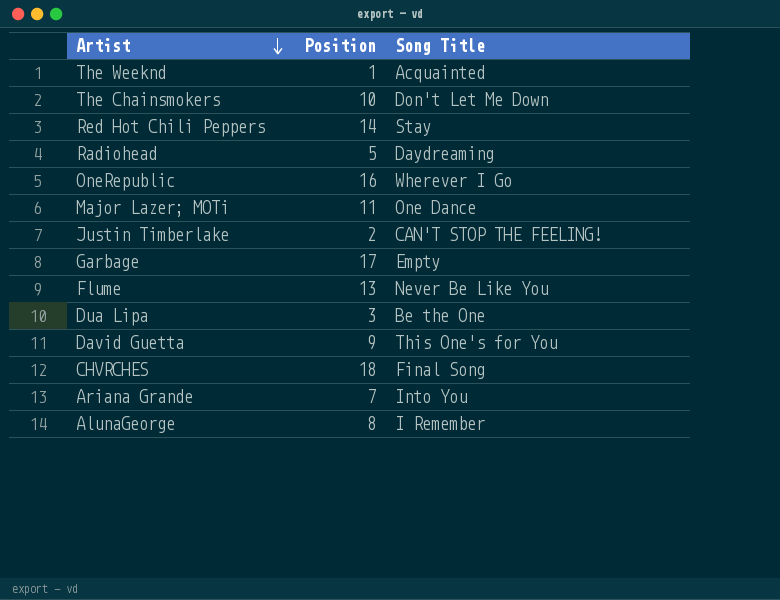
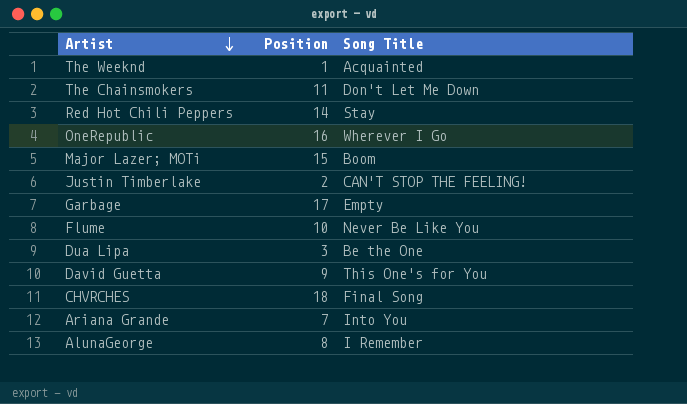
row Radiohead: 5 | Daydreaming -> none
The Chainsmokers | Position: 10 -> 11
Major Lazer; MOTi | Position: 11 -> 15
Major Lazer; MOTi | Song Title: One Dance -> Boom
Flume | Position: 13 -> 10

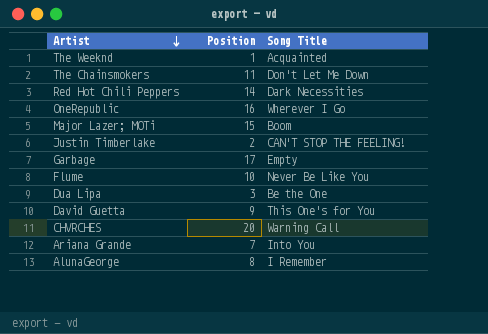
Red Hot Chili Peppers | Song Title: Stay -> Dark Necessities
CHVRCHES | Position: 18 -> 20
CHVRCHES | Song Title: Final Song -> Warning Call

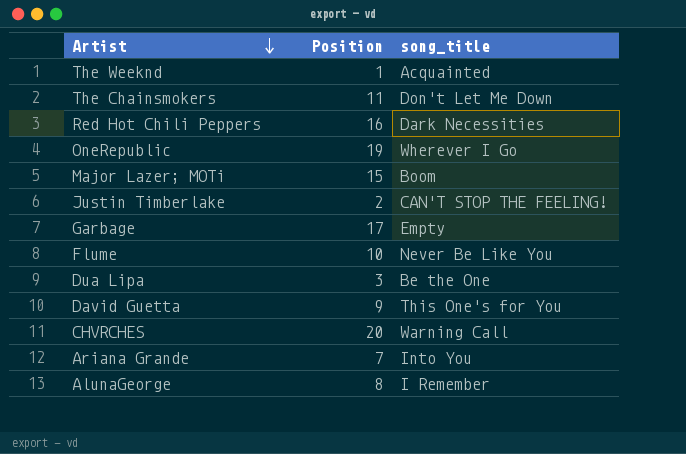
column name: Song Title -> song_title
Red Hot Chili Peppers | Position: 14 -> 16
OneRepublic | Position: 16 -> 19

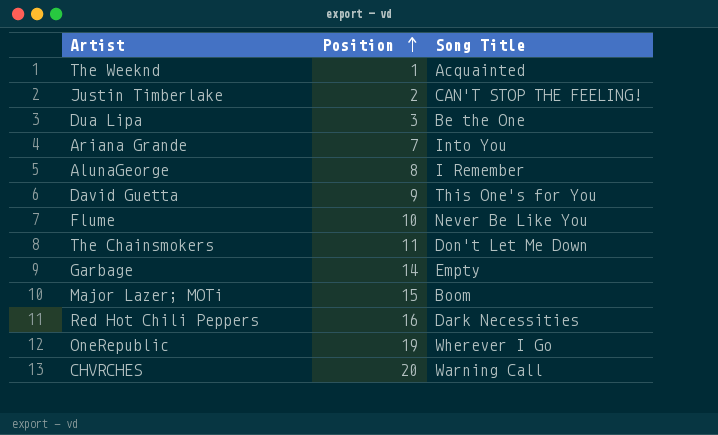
row order: Artist descending -> Position ascending
column name: song_title -> Song Title
Garbage | Position: 17 -> 14

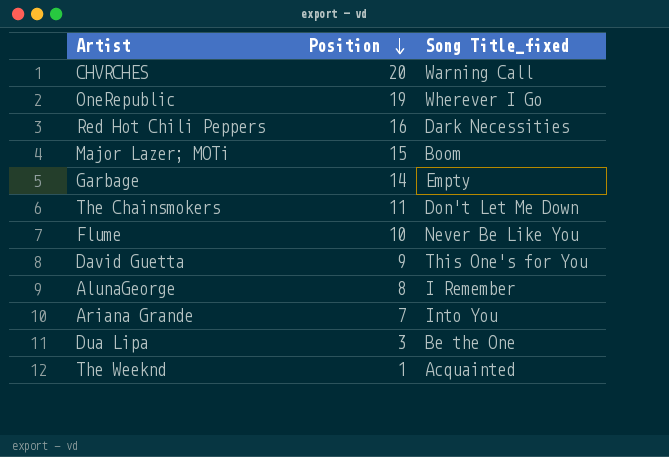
row order: Position ascending -> Position descending
column name: Song Title -> Song Title_fixed
row Justin Timberlake: 2 | CAN'T STOP THE FEELING! -> none

